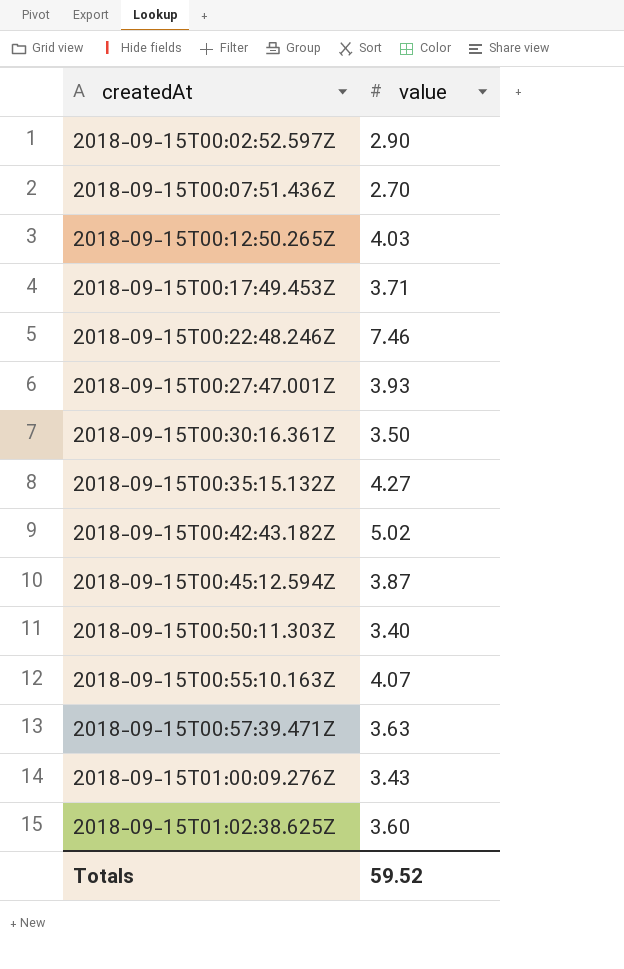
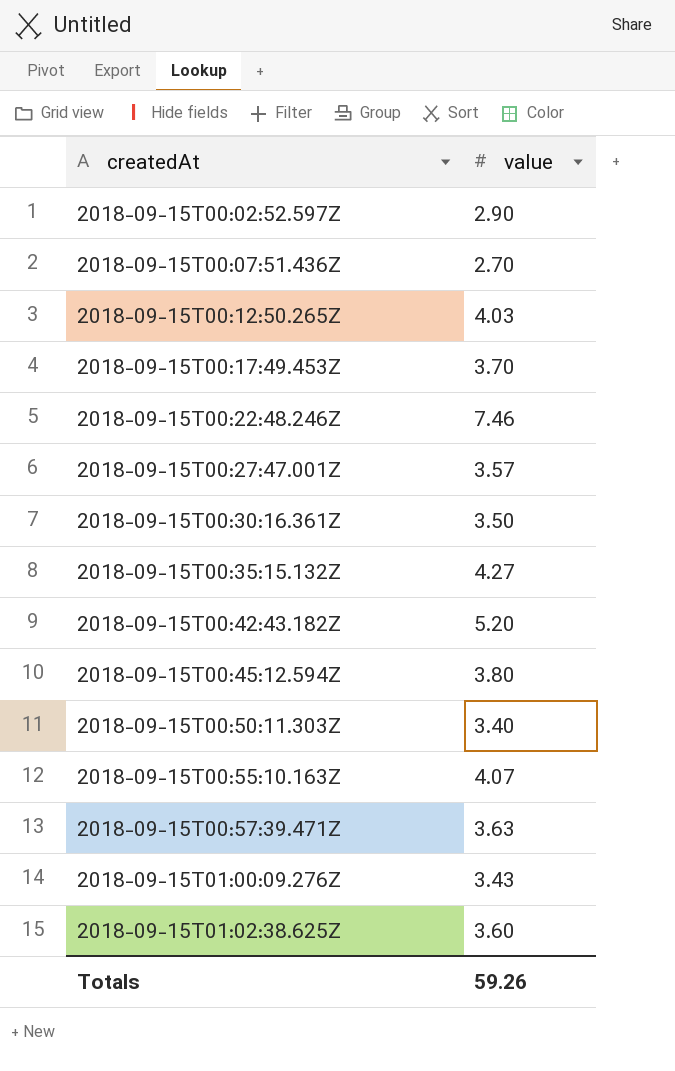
2018-09-15T00:17:49.453Z | value: 3.71 -> 3.70
2018-09-15T00:27:47.001Z | value: 3.93 -> 3.57
2018-09-15T00:42:43.182Z | value: 5.02 -> 5.20
2018-09-15T00:45:12.594Z | value: 3.87 -> 3.80
Totals | value: 59.52 -> 59.26

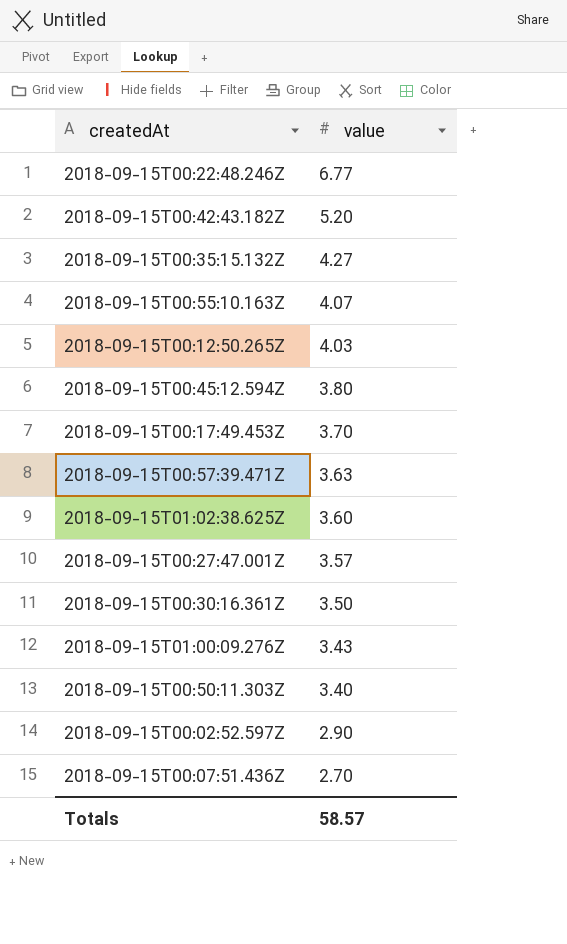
row order: createdAt ascending -> value descending
2018-09-15T00:22:48.246Z | value: 7.46 -> 6.77
Totals | value: 59.26 -> 58.57

